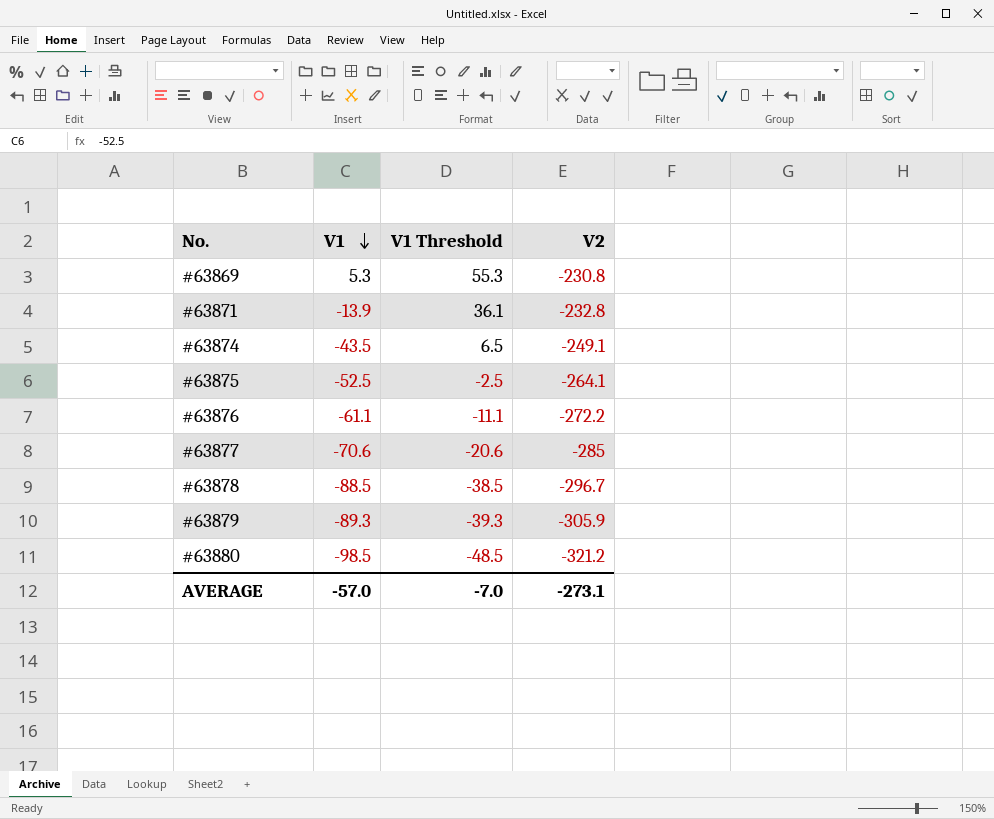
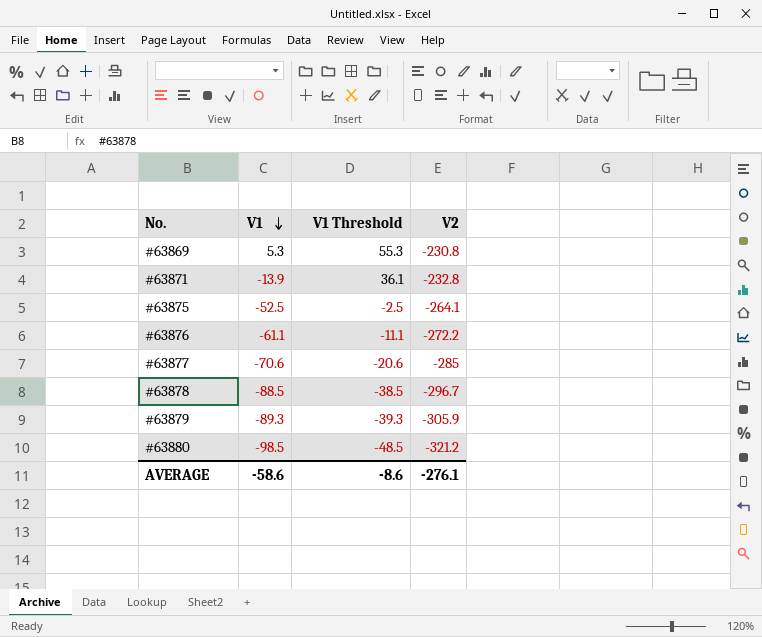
row #63874: -43.5 | 6.5 | -249.1 -> none
AVERAGE | V1: -57.0 -> -58.6
AVERAGE | V1 Threshold: -7.0 -> -8.6
AVERAGE | V2: -273.1 -> -276.1

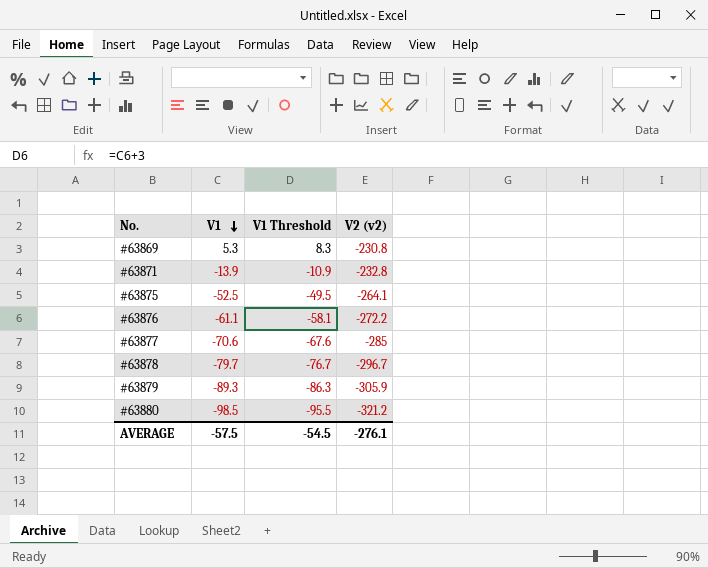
column V1 Threshold | formula: [V1] + 50 -> [V1] + 3
column name: V2 -> V2 (v2)
#63878 | V1: -88.5 -> -79.7
AVERAGE | V1: -58.6 -> -57.5
AVERAGE | V1 Threshold: -8.6 -> -54.5

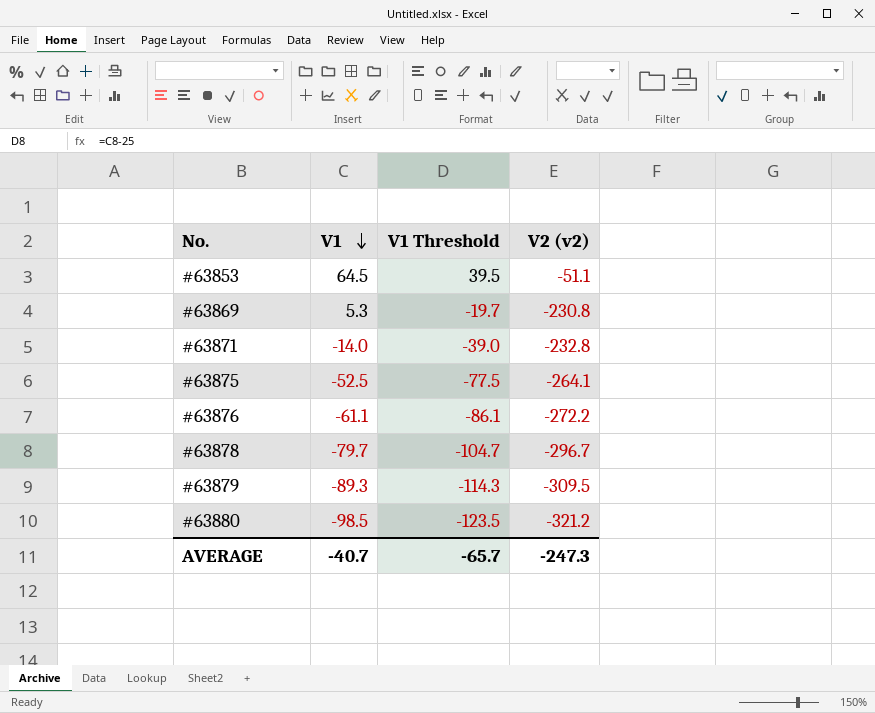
column V1 Threshold | formula: [V1] + 3 -> [V1] - 25
row #63877: -70.6 | -67.6 | -285 -> none
row #63853: none -> 64.5 | 39.5 | -51.1
#63871 | V1: -13.9 -> -14.0
#63879 | V2 (v2): -305.9 -> -309.5
AVERAGE | V1: -57.5 -> -40.7
AVERAGE | V1 Threshold: -54.5 -> -65.7
AVERAGE | V2 (v2): -276.1 -> -247.3

